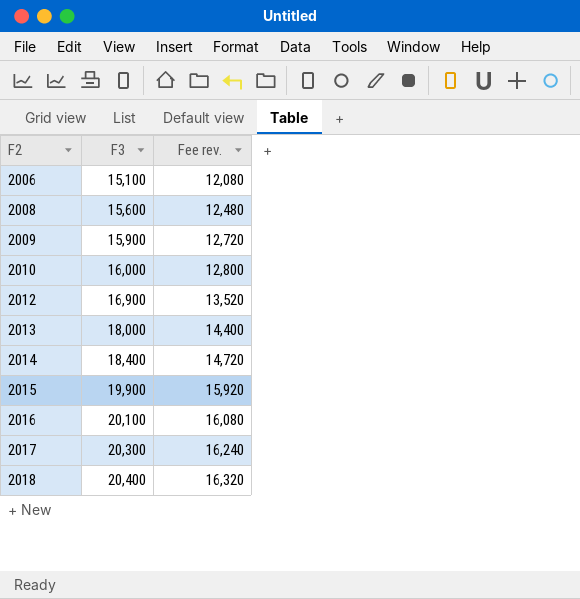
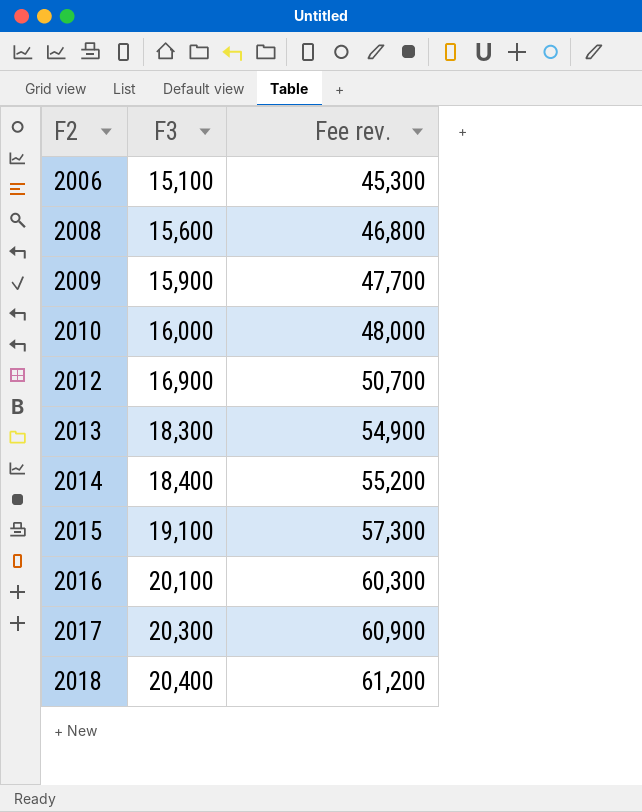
column Fee rev. | formula: [F3] * 0.8 -> [F3] * 3
2013 | F3: 18,000 -> 18,300
2015 | F3: 19,900 -> 19,100

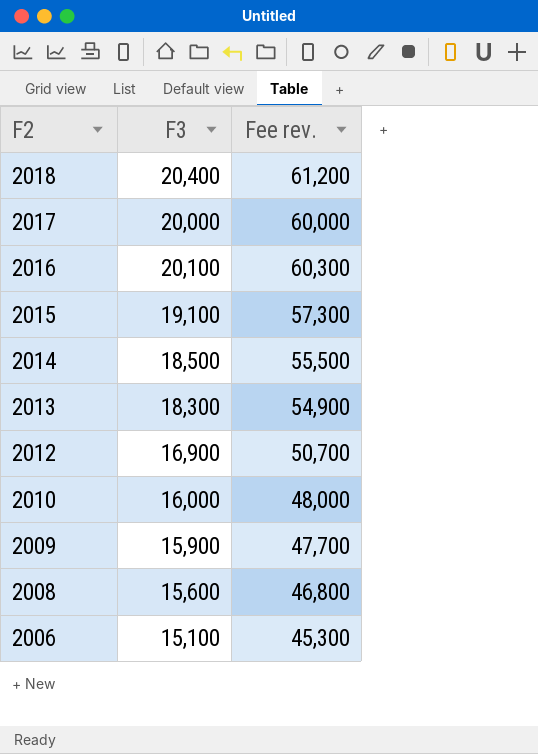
row order: F2 ascending -> F2 descending
2017 | F3: 20,300 -> 20,000
2017 | Fee rev.: 60,900 -> 60,000
2014 | F3: 18,400 -> 18,500
2014 | Fee rev.: 55,200 -> 55,500

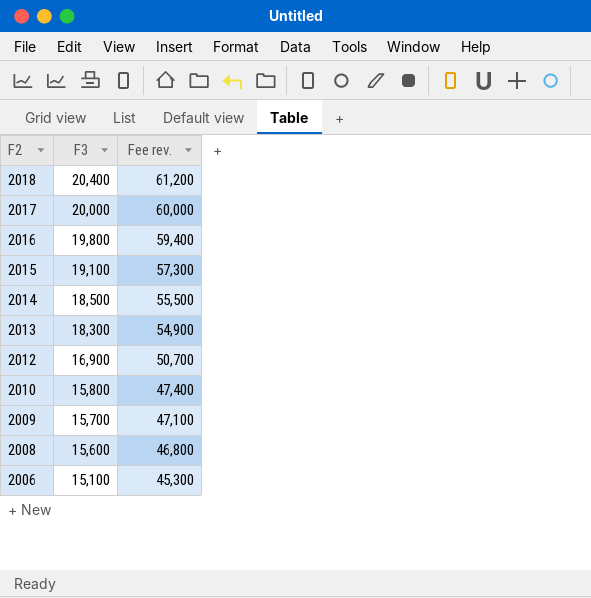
2016 | F3: 20,100 -> 19,800
2016 | Fee rev.: 60,300 -> 59,400
2010 | F3: 16,000 -> 15,800
2010 | Fee rev.: 48,000 -> 47,400
2009 | F3: 15,900 -> 15,700
2009 | Fee rev.: 47,700 -> 47,100

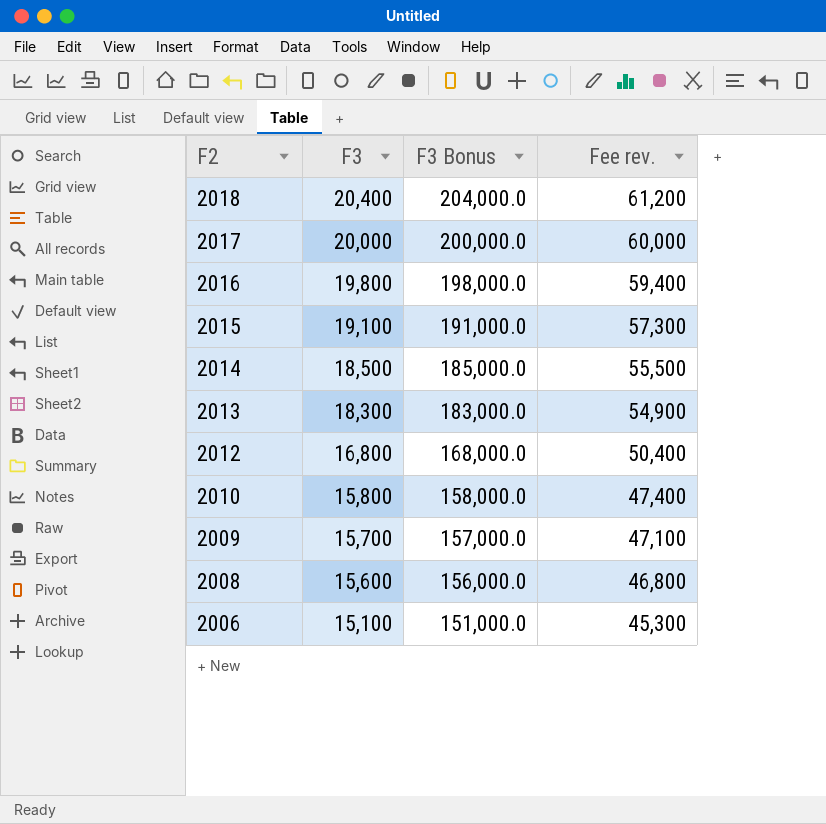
column F3 Bonus | formula: none -> [F3] * 10
2012 | F3: 16,900 -> 16,800
2012 | Fee rev.: 50,700 -> 50,400

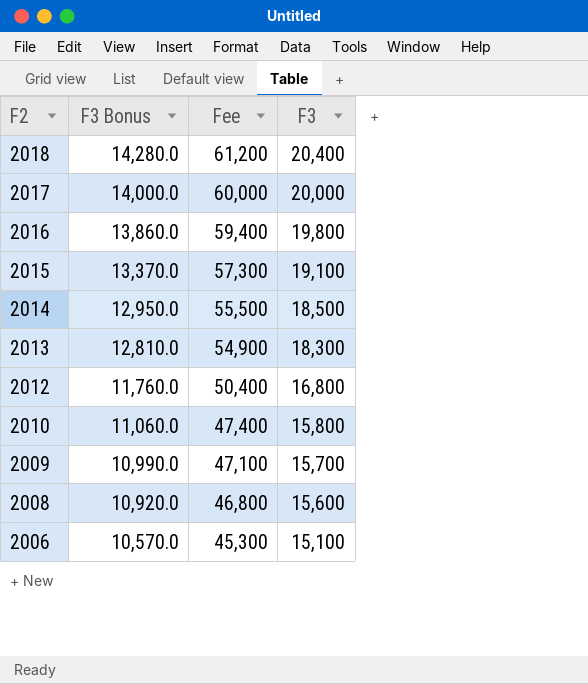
column F3 Bonus | formula: [F3] * 10 -> [F3] * 0.7
column name: Fee rev. -> Fee
column F3 | position: 2 -> 4

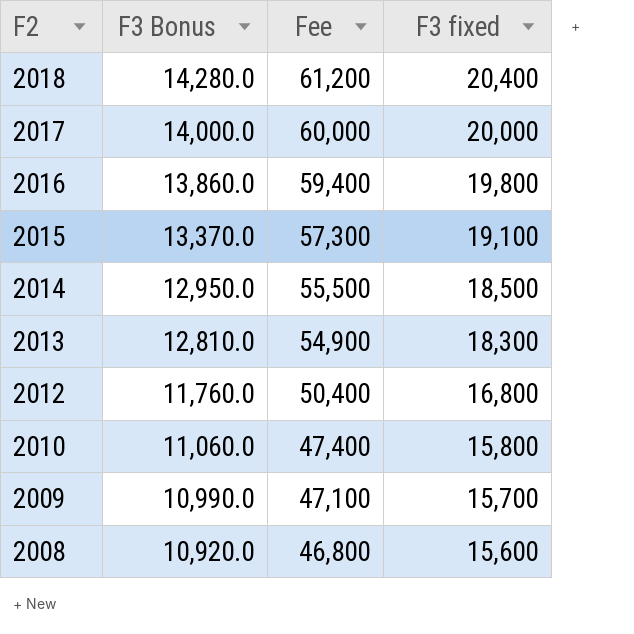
column name: F3 -> F3 fixed
row 2006: 10,570.0 | 45,300 | 15,100 -> none

